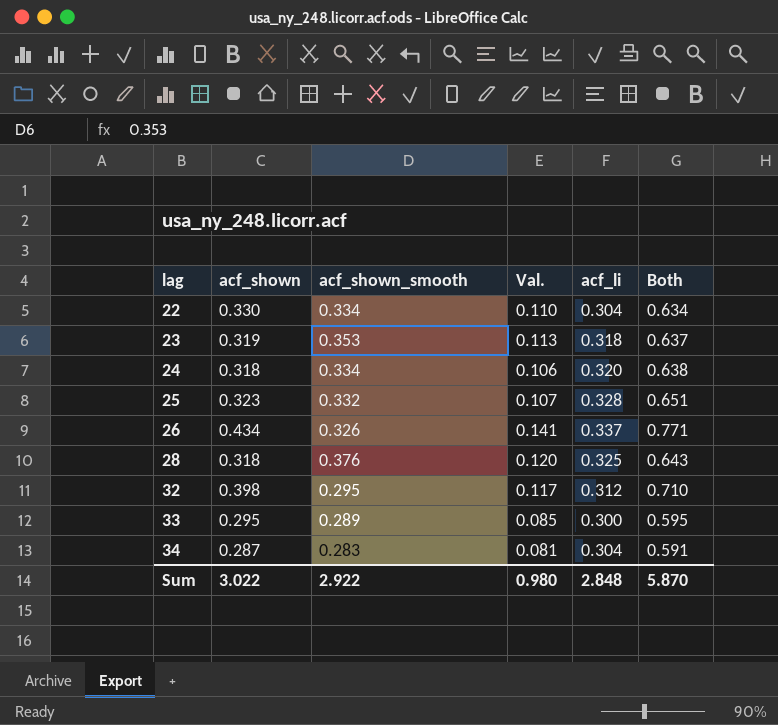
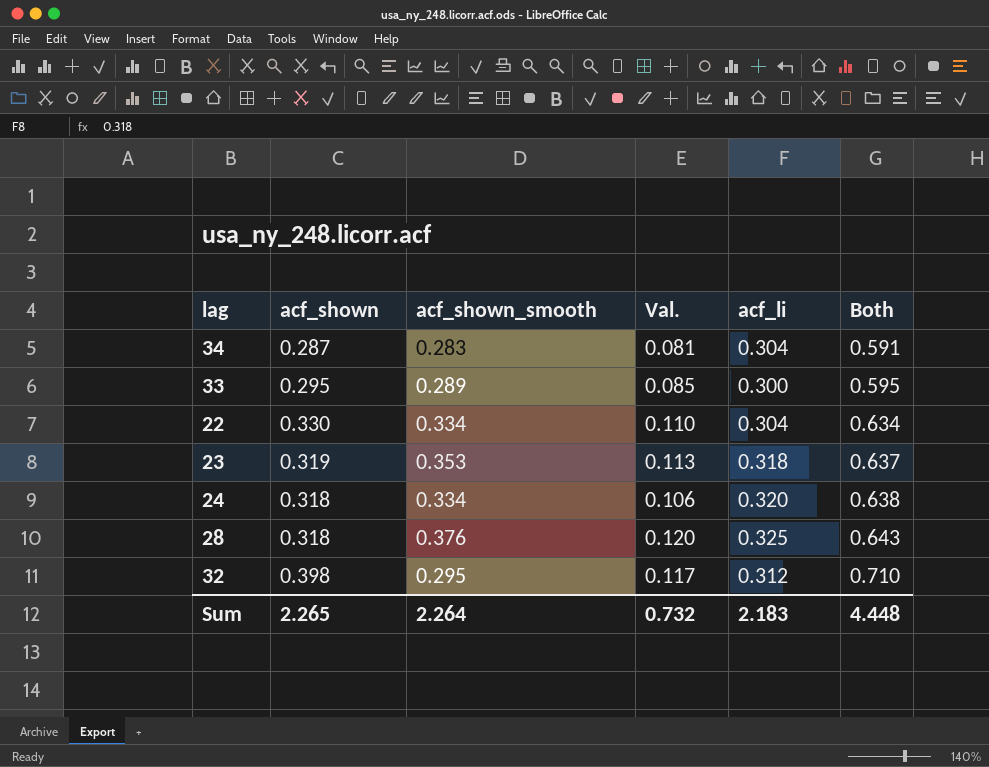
row order: lag ascending -> Both ascending
row 25: 0.323 | 0.332 | 0.107 | 0.328 | 0.651 -> none
row 26: 0.434 | 0.326 | 0.141 | 0.337 | 0.771 -> none
Sum | acf_shown: 3.022 -> 2.265
Sum | acf_shown_smooth: 2.922 -> 2.264
Sum | Val.: 0.980 -> 0.732
Sum | acf_li: 2.848 -> 2.183
Sum | Both: 5.870 -> 4.448

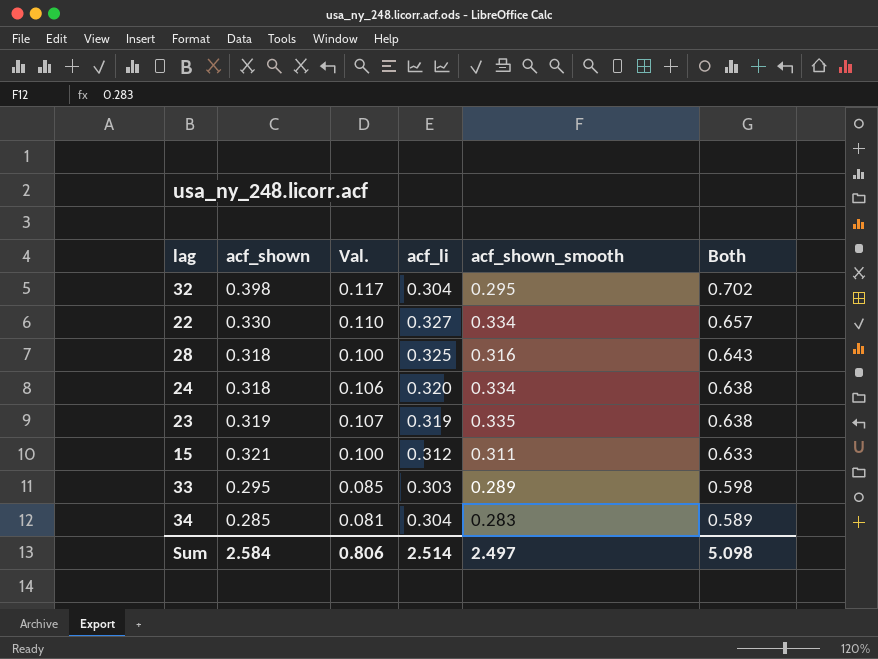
row order: Both ascending -> Both descending
column acf_shown_smooth | position: 3 -> 5
32 | acf_li: 0.312 -> 0.304
32 | Both: 0.710 -> 0.702
22 | acf_li: 0.304 -> 0.327
22 | Both: 0.634 -> 0.657
28 | Val.: 0.120 -> 0.100
28 | acf_shown_smooth: 0.376 -> 0.316
23 | Val.: 0.113 -> 0.107
23 | acf_li: 0.318 -> 0.319
23 | acf_shown_smooth: 0.353 -> 0.335
23 | Both: 0.637 -> 0.638
row 15: none -> 0.321 | 0.100 | 0.312 | 0.311 | 0.633
33 | acf_li: 0.300 -> 0.303
33 | Both: 0.595 -> 0.598
34 | acf_shown: 0.287 -> 0.285
34 | Both: 0.591 -> 0.589
Sum | acf_shown: 2.265 -> 2.584
Sum | Val.: 0.732 -> 0.806
Sum | acf_li: 2.183 -> 2.514
Sum | acf_shown_smooth: 2.264 -> 2.497
Sum | Both: 4.448 -> 5.098

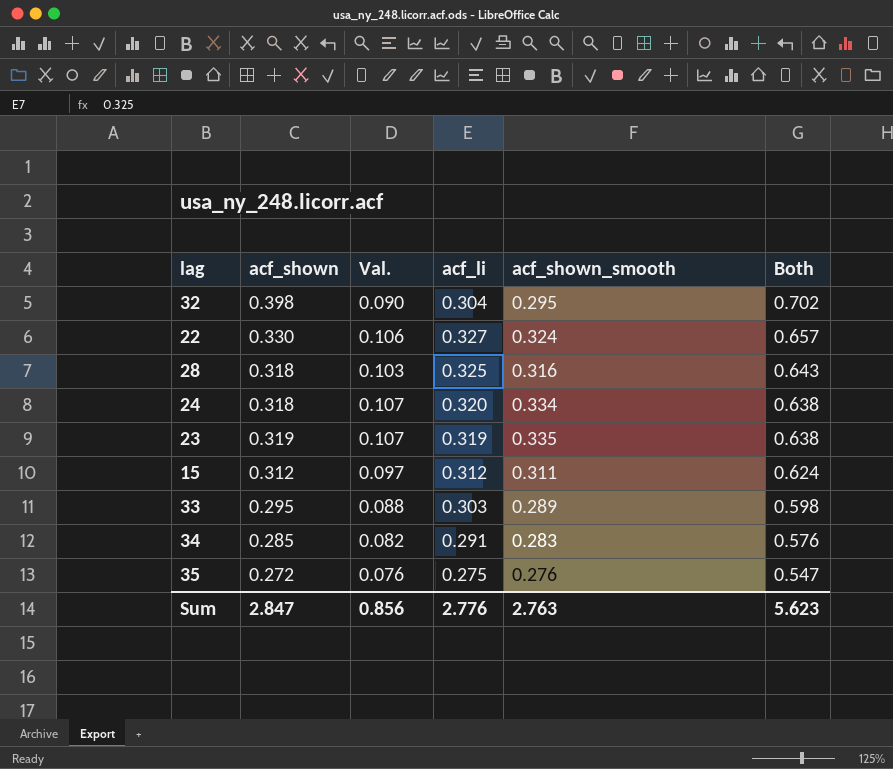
column Val. | formula: [acf_shown] * [acf_shown_smooth] -> [acf_li] * [acf_shown_smooth]
22 | acf_shown_smooth: 0.334 -> 0.324
15 | acf_shown: 0.321 -> 0.312
15 | Both: 0.633 -> 0.624
34 | acf_li: 0.304 -> 0.291
34 | Both: 0.589 -> 0.576
row 35: none -> 0.272 | 0.076 | 0.275 | 0.276 | 0.547
Sum | acf_shown: 2.584 -> 2.847
Sum | Val.: 0.806 -> 0.856
Sum | acf_li: 2.514 -> 2.776
Sum | acf_shown_smooth: 2.497 -> 2.763
Sum | Both: 5.098 -> 5.623

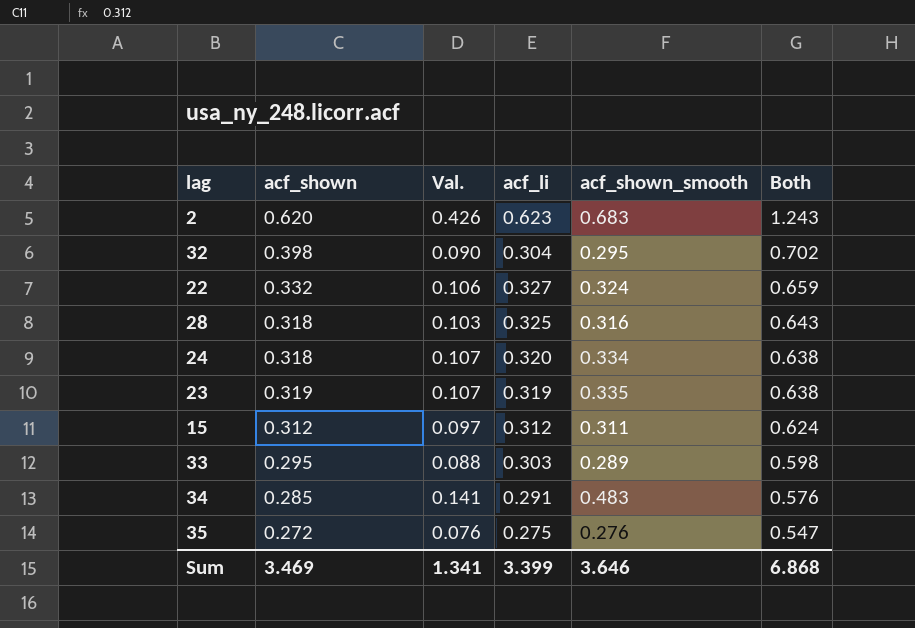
row 2: none -> 0.620 | 0.426 | 0.623 | 0.683 | 1.243
22 | acf_shown: 0.330 -> 0.332
22 | Both: 0.657 -> 0.659
34 | Val.: 0.082 -> 0.141
34 | acf_shown_smooth: 0.283 -> 0.483
Sum | acf_shown: 2.847 -> 3.469
Sum | Val.: 0.856 -> 1.341
Sum | acf_li: 2.776 -> 3.399
Sum | acf_shown_smooth: 2.763 -> 3.646
Sum | Both: 5.623 -> 6.868

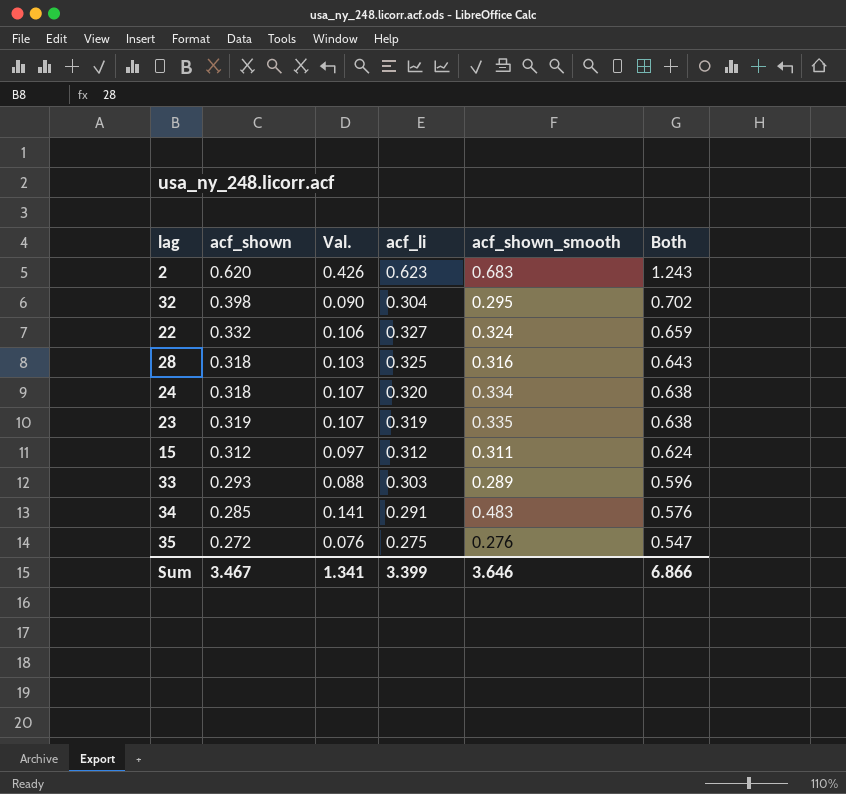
33 | acf_shown: 0.295 -> 0.293
33 | Both: 0.598 -> 0.596
Sum | acf_shown: 3.469 -> 3.467
Sum | Both: 6.868 -> 6.866

